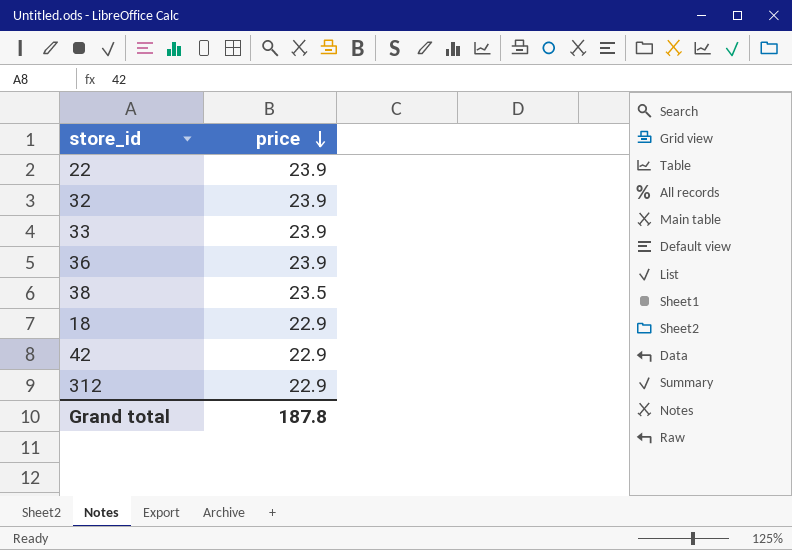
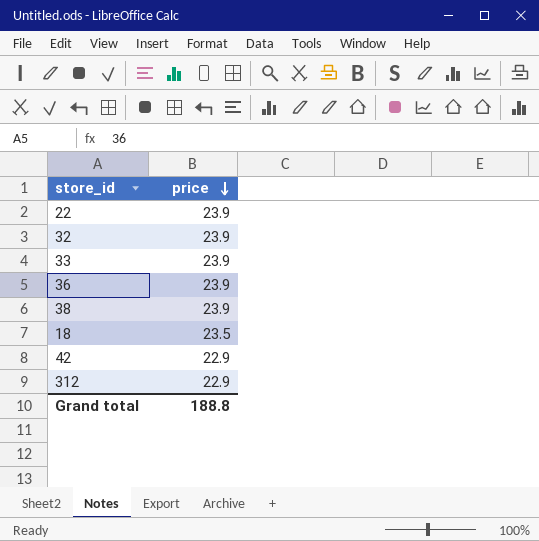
38 | price: 23.5 -> 23.9
18 | price: 22.9 -> 23.5
Grand total | price: 187.8 -> 188.8

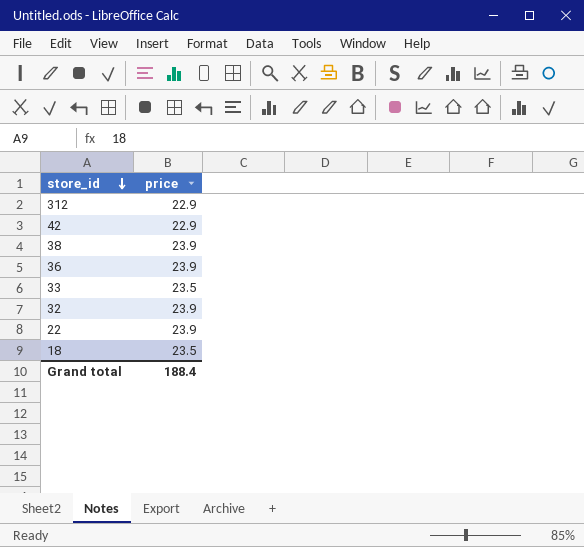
row order: price descending -> store_id descending
33 | price: 23.9 -> 23.5
Grand total | price: 188.8 -> 188.4

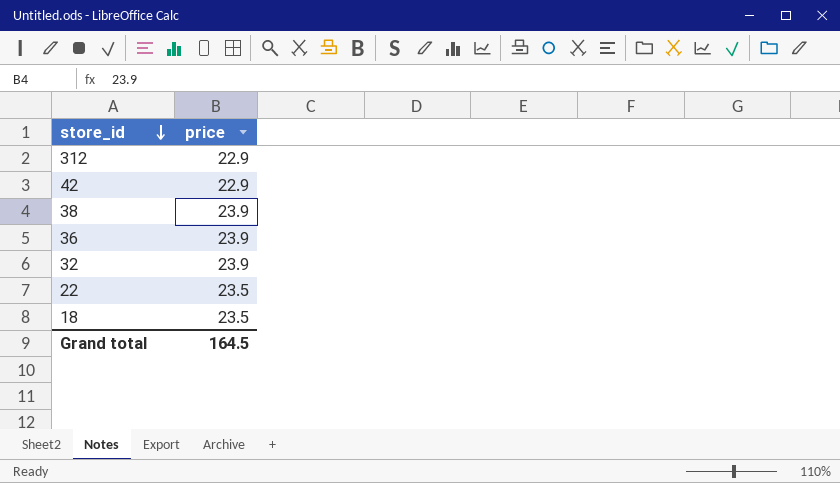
row 33: 23.5 -> none
22 | price: 23.9 -> 23.5
Grand total | price: 188.4 -> 164.5

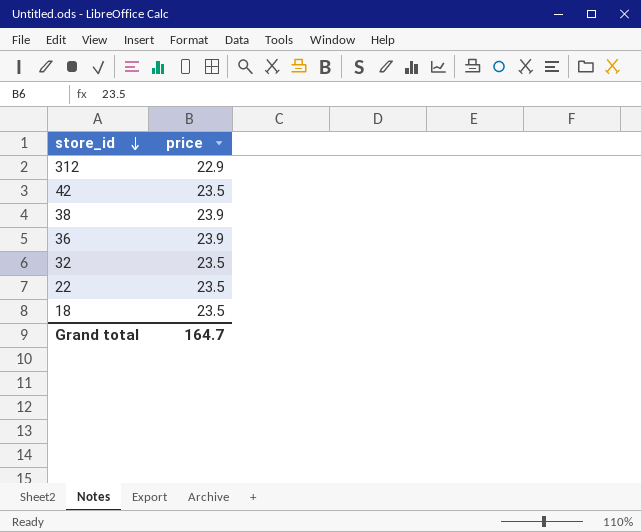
42 | price: 22.9 -> 23.5
32 | price: 23.9 -> 23.5
Grand total | price: 164.5 -> 164.7

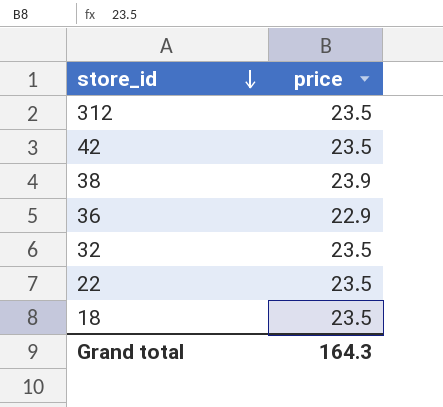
312 | price: 22.9 -> 23.5
36 | price: 23.9 -> 22.9
Grand total | price: 164.7 -> 164.3

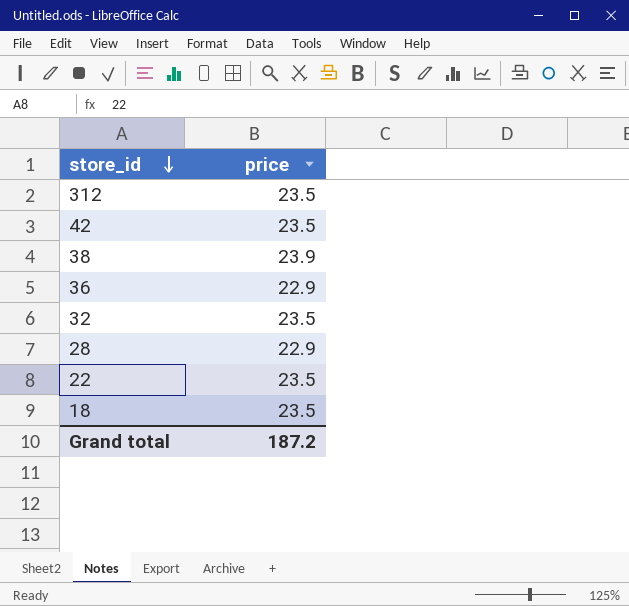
row 28: none -> 22.9
Grand total | price: 164.3 -> 187.2

